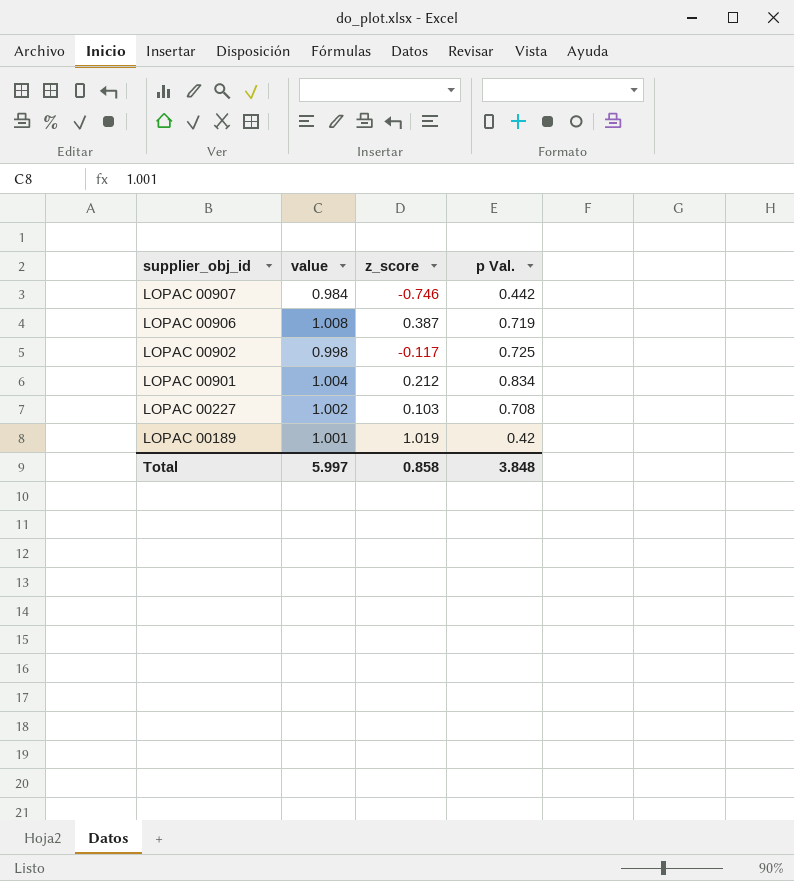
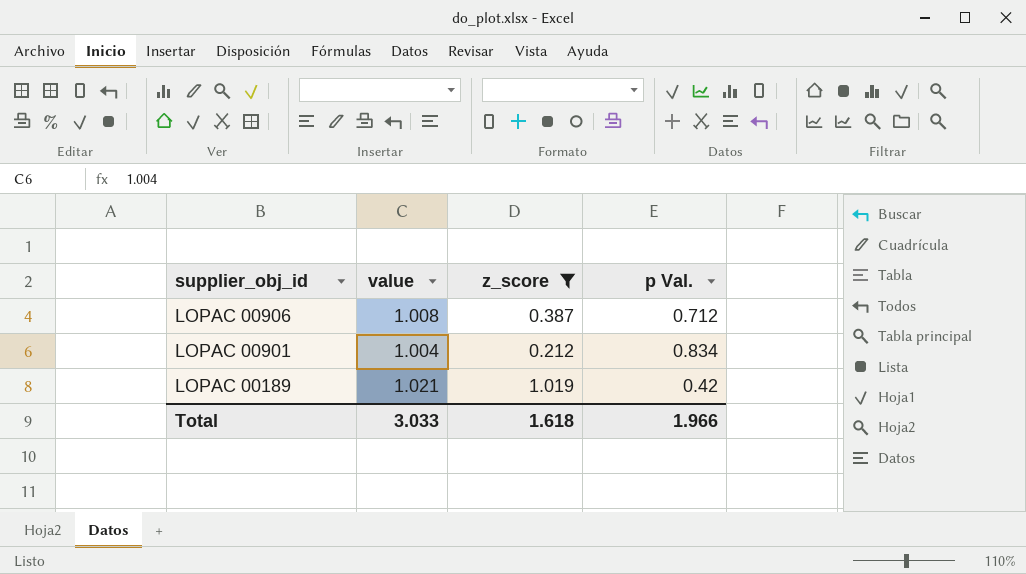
filter: none -> z_score >= 0.212
LOPAC 00906 | p Val.: 0.719 -> 0.712
LOPAC 00189 | value: 1.001 -> 1.021
Total | value: 5.997 -> 3.033
Total | z_score: 0.858 -> 1.618
Total | p Val.: 3.848 -> 1.966

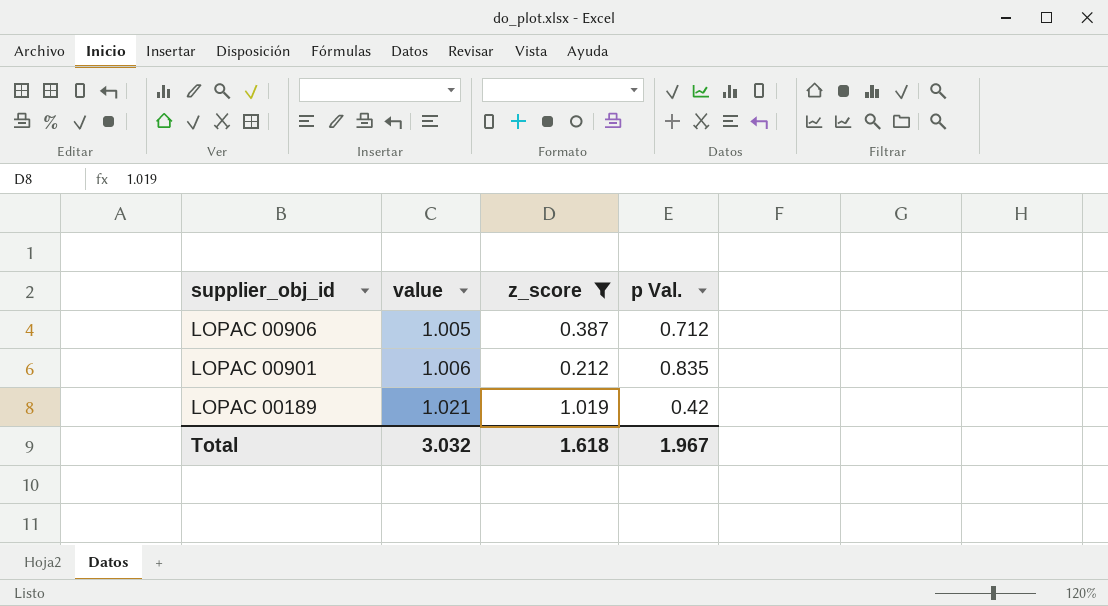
LOPAC 00906 | value: 1.008 -> 1.005
LOPAC 00901 | value: 1.004 -> 1.006
LOPAC 00901 | p Val.: 0.834 -> 0.835
Total | value: 3.033 -> 3.032
Total | p Val.: 1.966 -> 1.967

